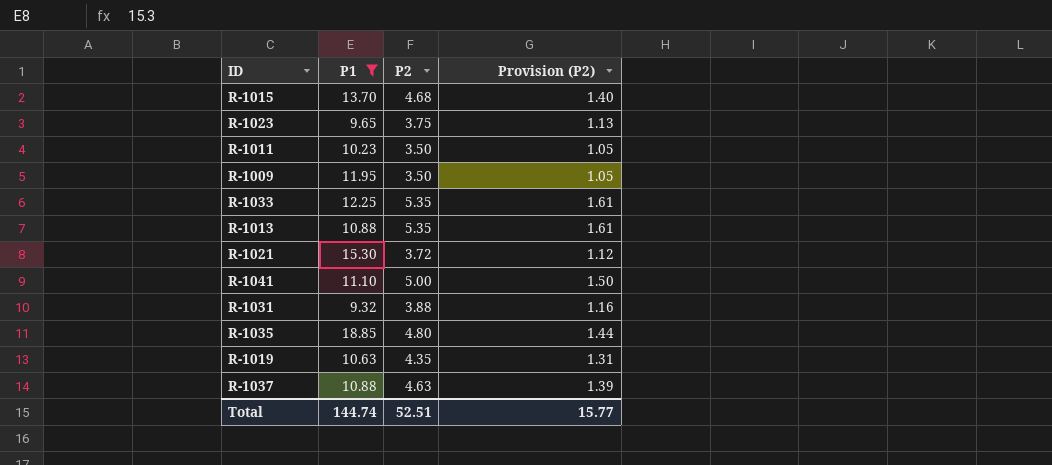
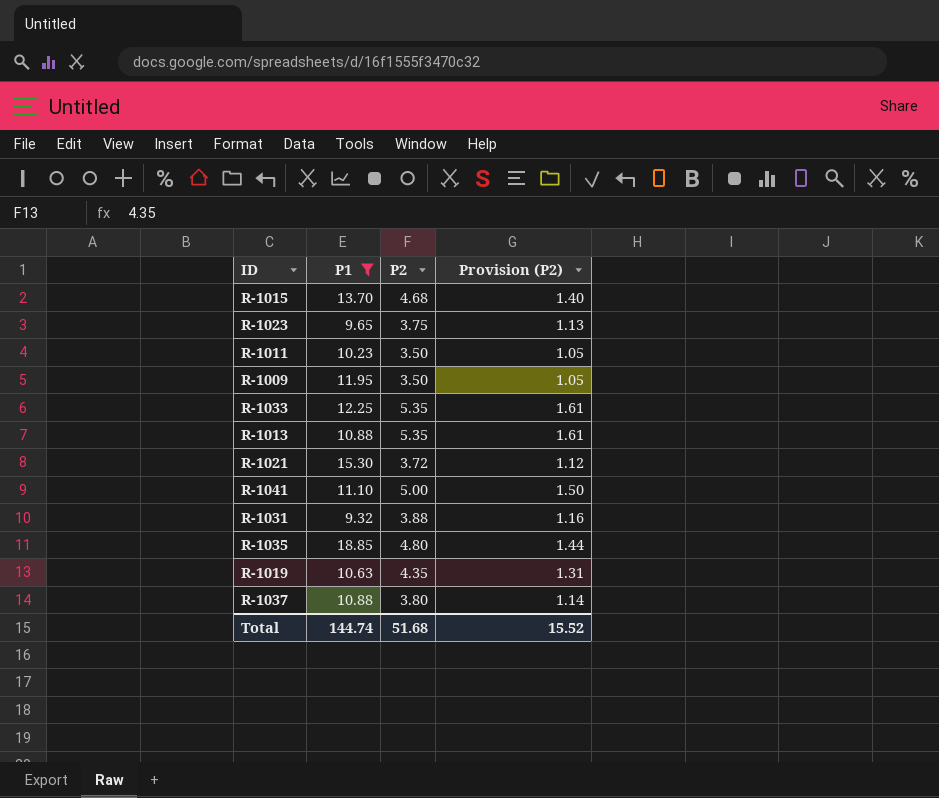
R-1037 | P2: 4.63 -> 3.80
R-1037 | Provision (P2): 1.39 -> 1.14
Total | P2: 52.51 -> 51.68
Total | Provision (P2): 15.77 -> 15.52

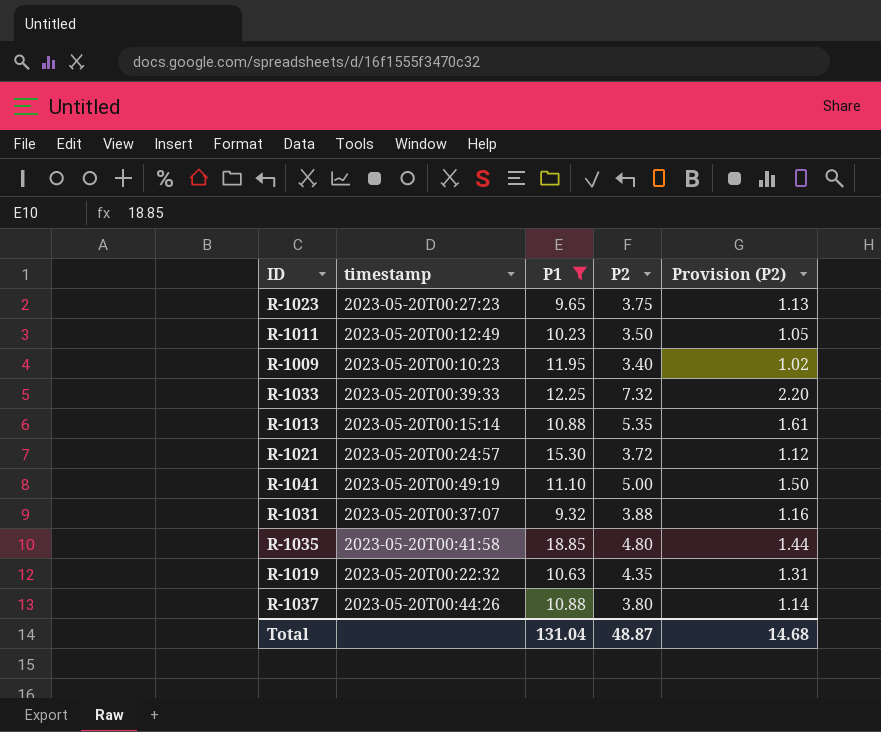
column timestamp | position: none -> 2
row R-1015: 13.70 | 4.68 | 1.40 -> none
R-1009 | P2: 3.50 -> 3.40
R-1009 | Provision (P2): 1.05 -> 1.02
R-1033 | P2: 5.35 -> 7.32
R-1033 | Provision (P2): 1.61 -> 2.20
Total | P1: 144.74 -> 131.04
Total | P2: 51.68 -> 48.87
Total | Provision (P2): 15.52 -> 14.68

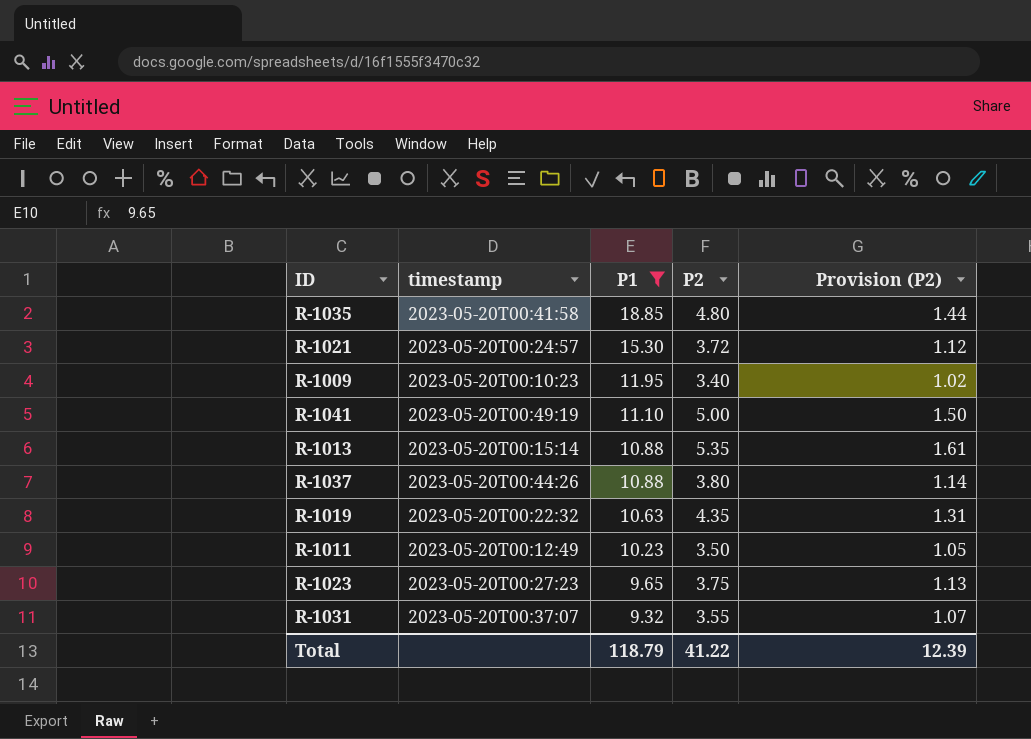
row order: none -> P1 descending
row R-1033: 2023-05-20T00:39:33 | 12.25 | 7.32 | 2.20 -> none
R-1031 | P2: 3.88 -> 3.55
R-1031 | Provision (P2): 1.16 -> 1.07
Total | P1: 131.04 -> 118.79
Total | P2: 48.87 -> 41.22
Total | Provision (P2): 14.68 -> 12.39

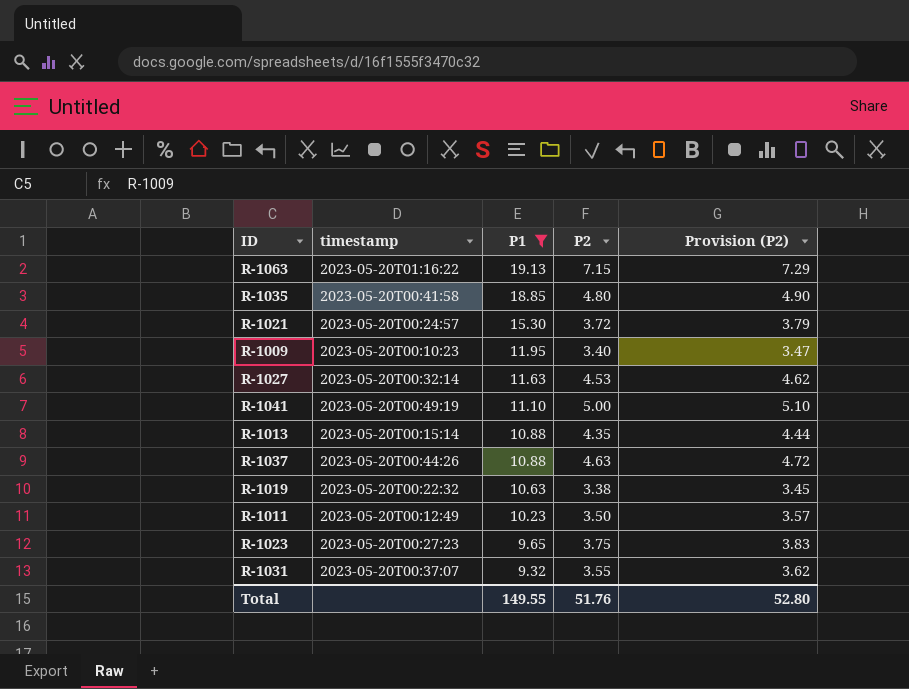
column Provision (P2) | formula: [P2] * 0.3 -> [P2] * 1.02
row R-1063: none -> 2023-05-20T01:16:22 | 19.13 | 7.15 | 7.29
row R-1027: none -> 2023-05-20T00:32:14 | 11.63 | 4.53 | 4.62
R-1013 | P2: 5.35 -> 4.35
R-1037 | P2: 3.80 -> 4.63
R-1019 | P2: 4.35 -> 3.38
Total | P1: 118.79 -> 149.55
Total | P2: 41.22 -> 51.76
Total | Provision (P2): 12.39 -> 52.80

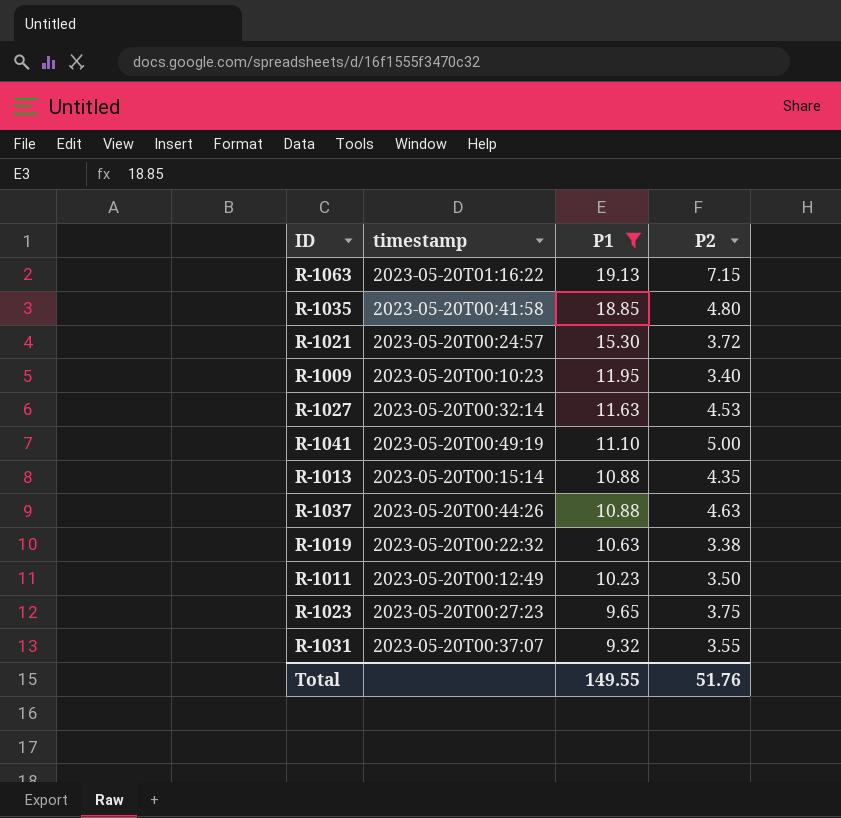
column Provision (P2) | formula: [P2] * 1.02 -> none

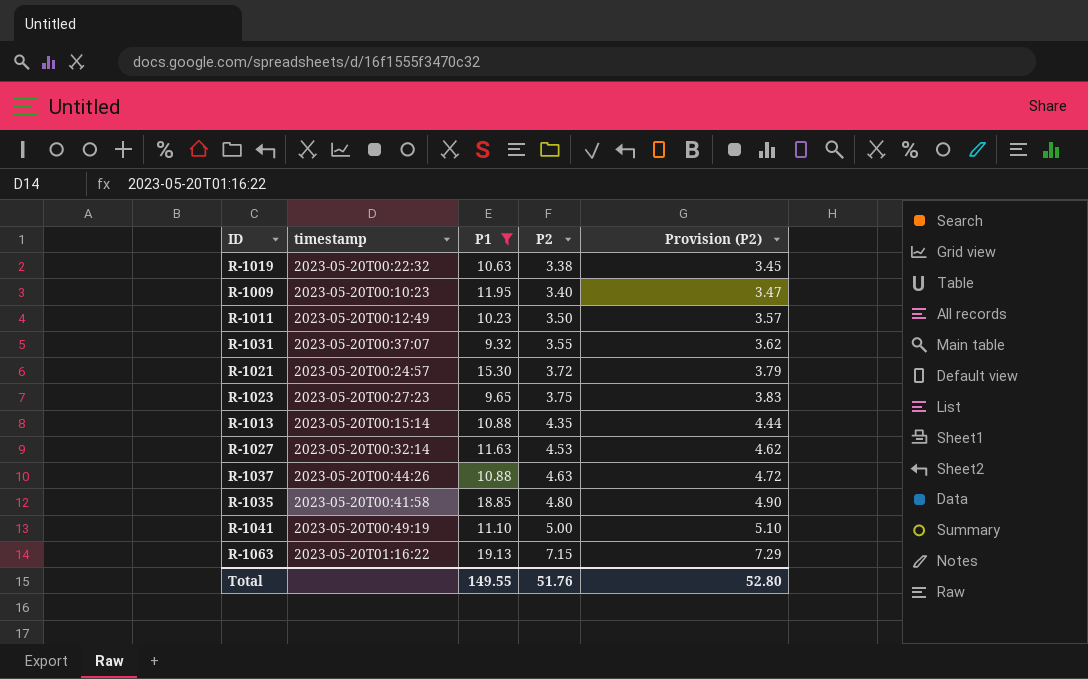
row order: P1 descending -> P2 ascending
column Provision (P2) | formula: none -> [P2] * 1.02

